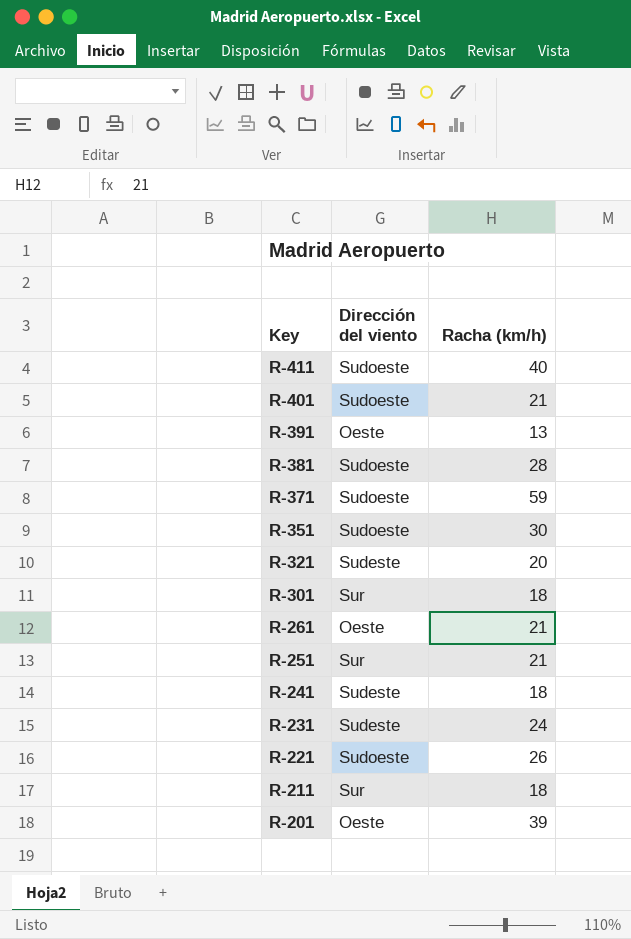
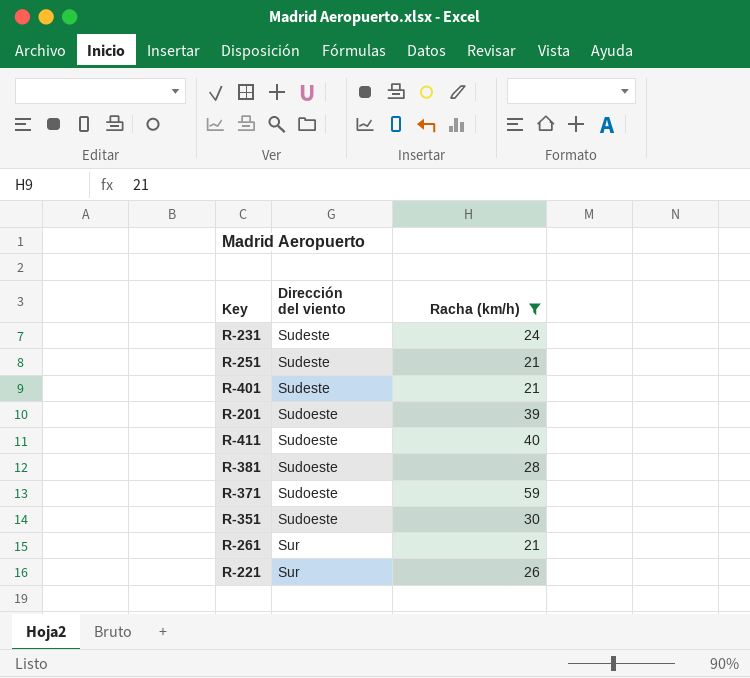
filter: none -> Racha (km/h) >= 21
row order: Key descending -> Dirección del viento ascending
R-251 | Dirección del viento: Sur -> Sudeste
R-401 | Dirección del viento: Sudoeste -> Sudeste
R-201 | Dirección del viento: Oeste -> Sudoeste
R-261 | Dirección del viento: Oeste -> Sur
R-221 | Dirección del viento: Sudoeste -> Sur

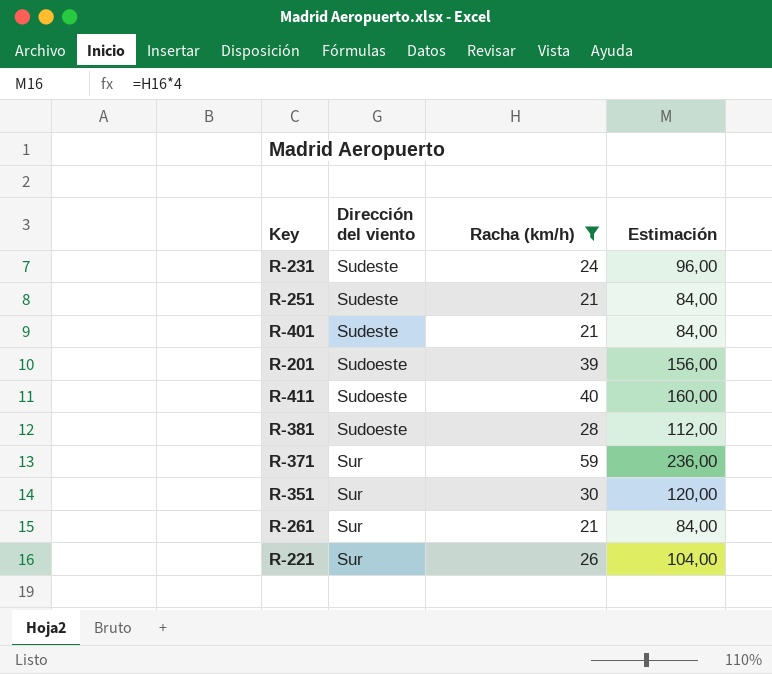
column Estimación | formula: none -> [Racha (km/h)] * 4
R-371 | Dirección del viento: Sudoeste -> Sur
R-351 | Dirección del viento: Sudoeste -> Sur

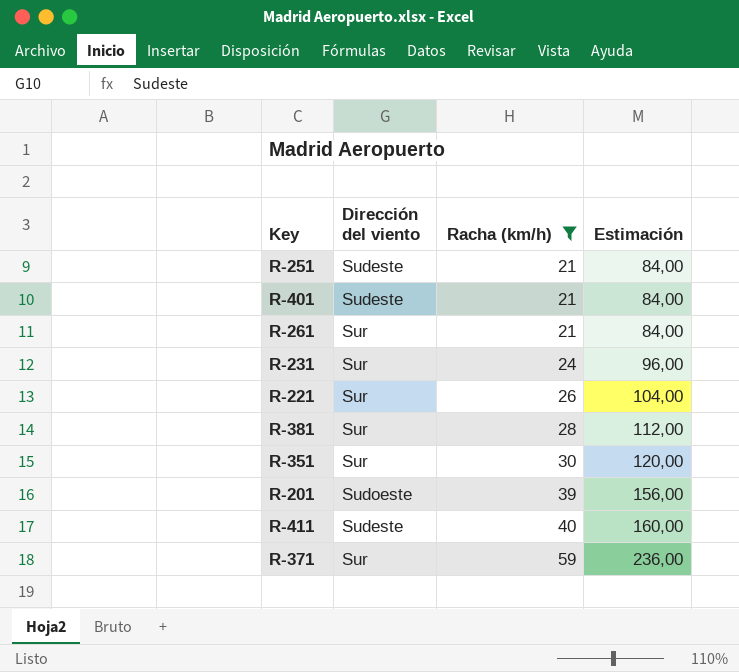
row order: Dirección del viento ascending -> Racha (km/h) ascending
R-231 | Dirección del viento: Sudeste -> Sur
R-381 | Dirección del viento: Sudoeste -> Sur
R-411 | Dirección del viento: Sudoeste -> Sudeste

